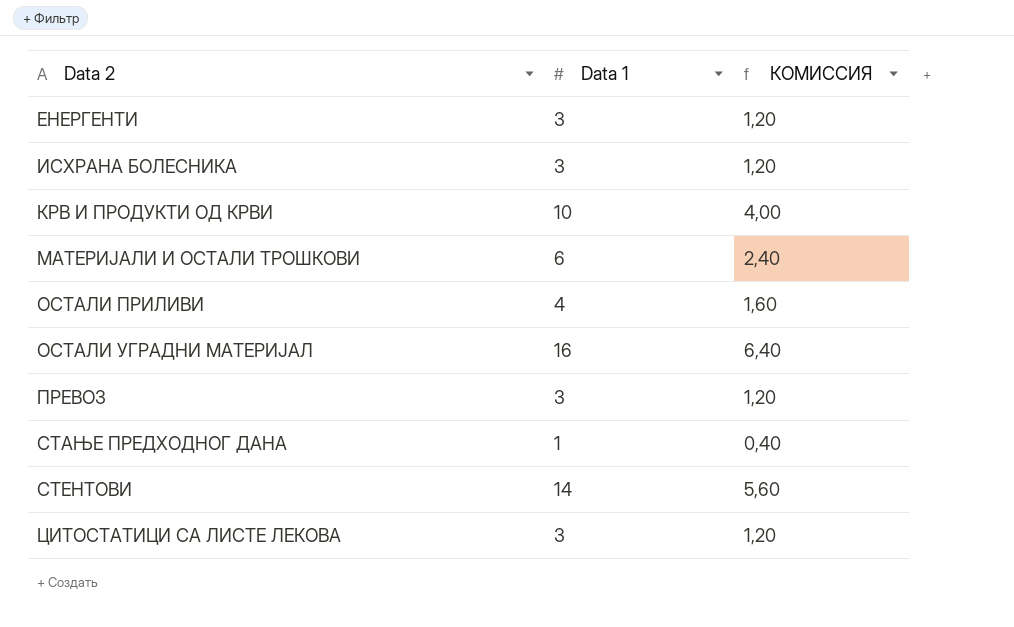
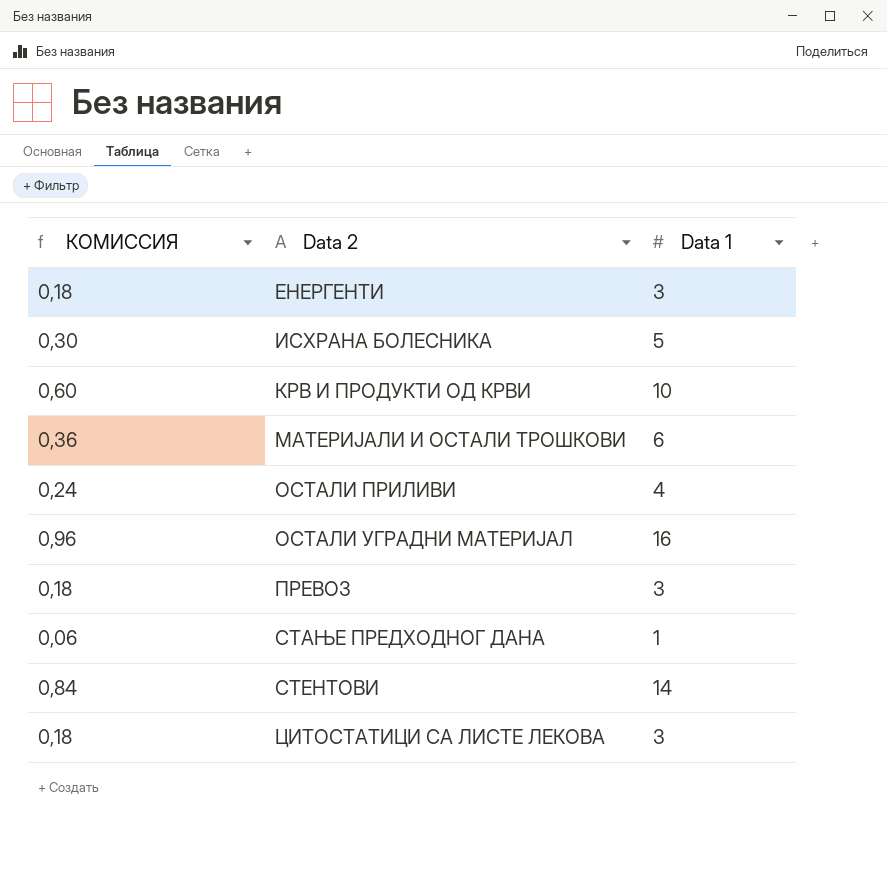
column КОМИССИЯ | formula: [Data 1] * 0,4 -> [Data 1] * 0,06
column КОМИССИЯ | position: 3 -> 1
ИСХРАНА БОЛЕСНИКА | Data 1: 3 -> 5

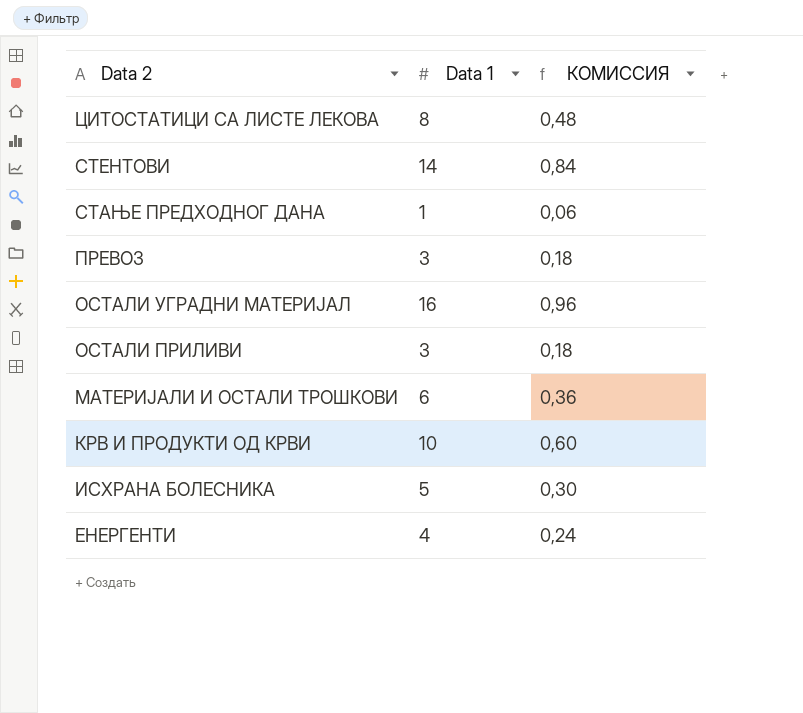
row order: Data 2 ascending -> Data 2 descending
column КОМИССИЯ | position: 1 -> 3
ЦИТОСТАТИЦИ СА ЛИСТЕ ЛЕКОВА | Data 1: 3 -> 8
ЦИТОСТАТИЦИ СА ЛИСТЕ ЛЕКОВА | КОМИССИЯ: 0,18 -> 0,48
ОСТАЛИ ПРИЛИВИ | Data 1: 4 -> 3
ОСТАЛИ ПРИЛИВИ | КОМИССИЯ: 0,24 -> 0,18
ЕНЕРГЕНТИ | Data 1: 3 -> 4
ЕНЕРГЕНТИ | КОМИССИЯ: 0,18 -> 0,24

